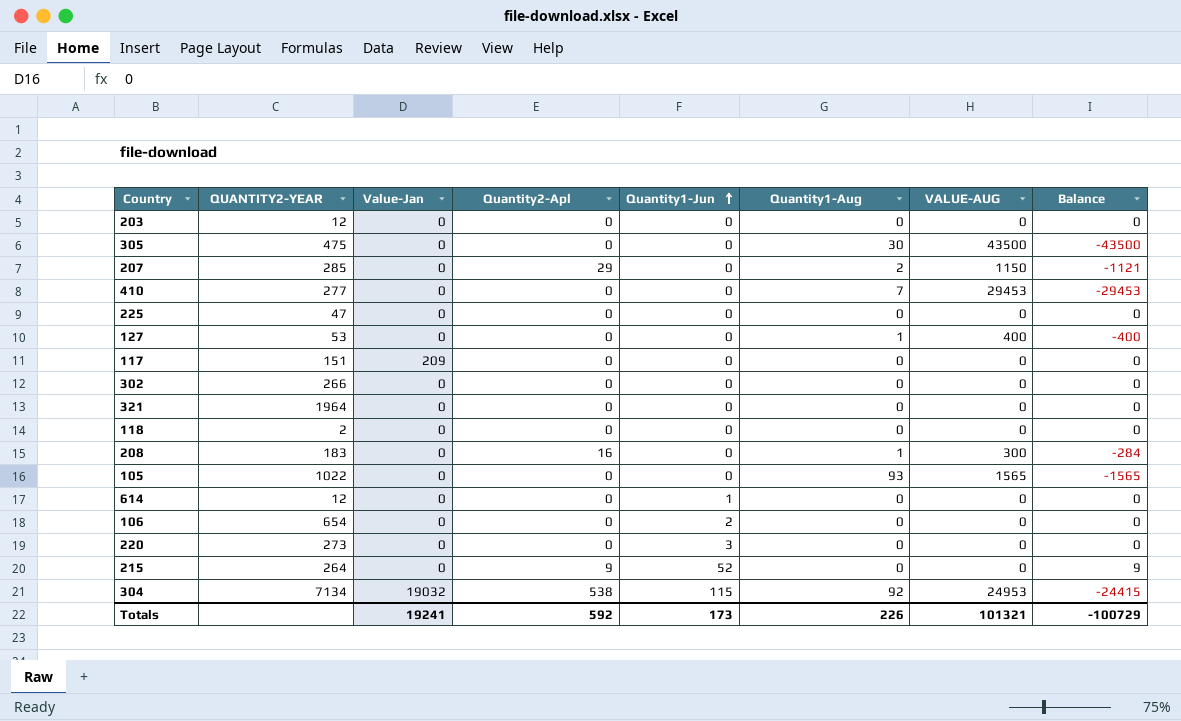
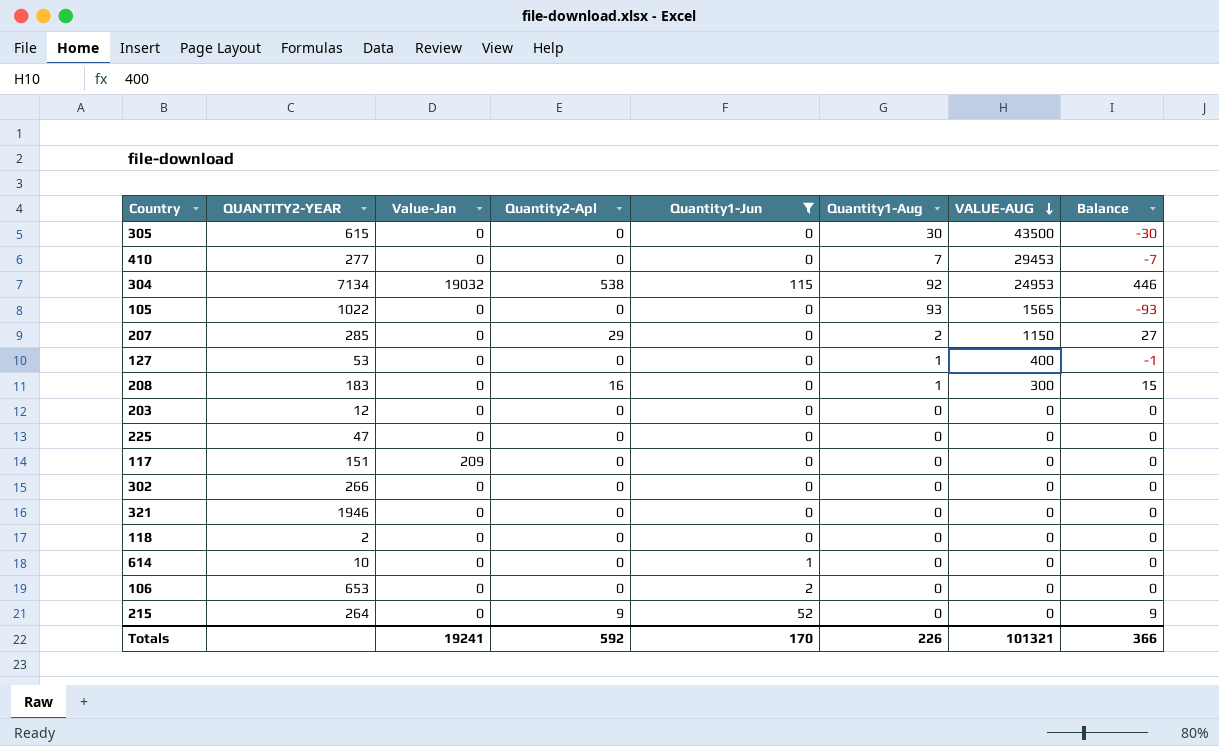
filter: none -> Quantity1-Jun != 3
row order: Quantity1-Jun ascending -> VALUE-AUG descending
column Balance | formula: [Quantity2-Apl] - [VALUE-AUG] -> [Quantity2-Apl] - [Quantity1-Aug]
305 | QUANTITY2-YEAR: 475 -> 615
321 | QUANTITY2-YEAR: 1964 -> 1946
614 | QUANTITY2-YEAR: 12 -> 10
106 | QUANTITY2-YEAR: 654 -> 653
Totals | Quantity1-Jun: 173 -> 170
Totals | Balance: -100729 -> 366

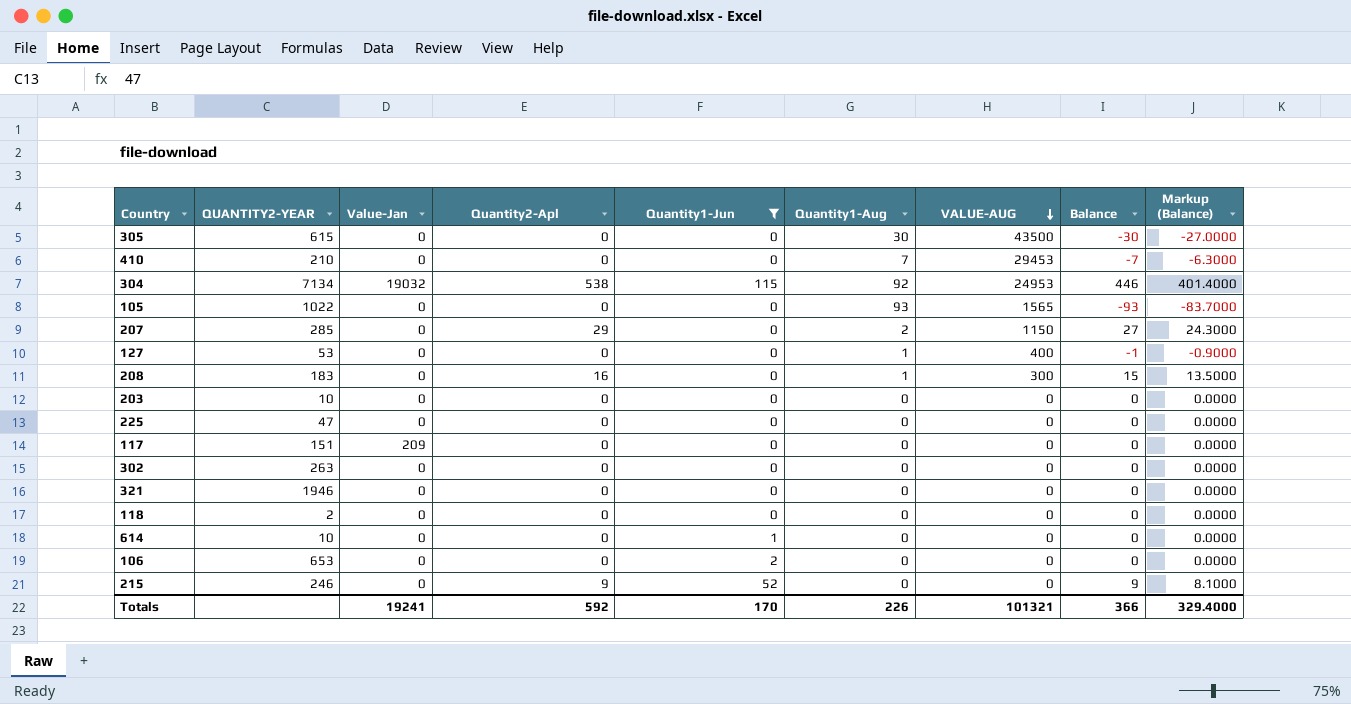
column Markup (Balance) | formula: none -> [Balance] * 0.9
410 | QUANTITY2-YEAR: 277 -> 210
203 | QUANTITY2-YEAR: 12 -> 10
302 | QUANTITY2-YEAR: 266 -> 263
215 | QUANTITY2-YEAR: 264 -> 246

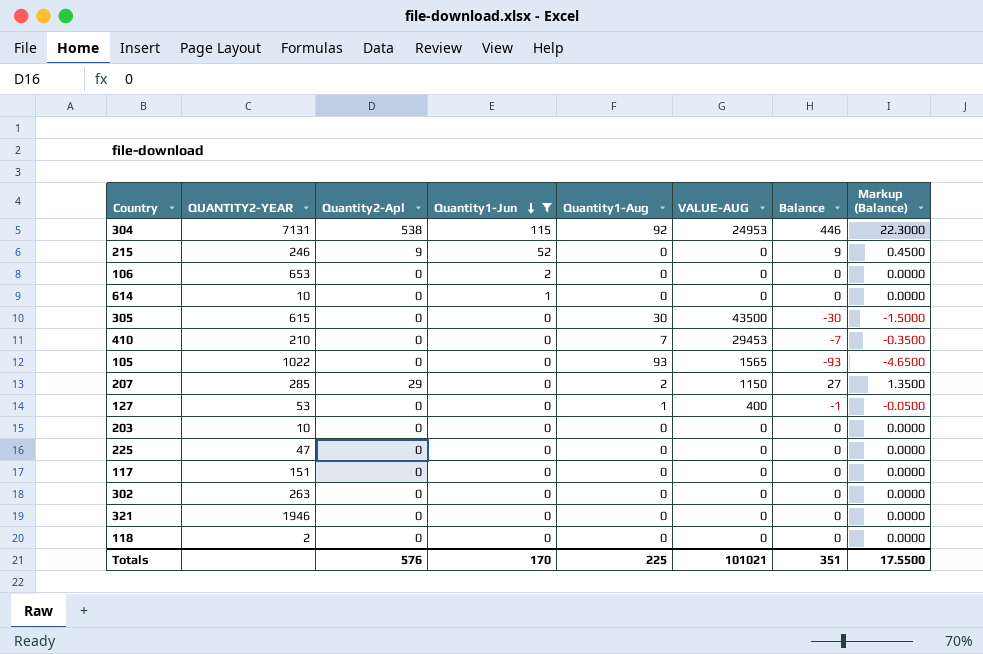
row order: VALUE-AUG descending -> Quantity1-Jun descending
column Value-Jan | position: 3 -> none
column Markup (Balance) | formula: [Balance] * 0.9 -> [Balance] * 0.05
row 208: 183 | 0 | 16 | 0 | 1 | 300 | 15 | 13.5000 -> none
304 | QUANTITY2-YEAR: 7134 -> 7131
Totals | Quantity2-Apl: 592 -> 576
Totals | Quantity1-Aug: 226 -> 225
Totals | VALUE-AUG: 101321 -> 101021
Totals | Balance: 366 -> 351
Totals | Markup (Balance): 329.4000 -> 17.5500

